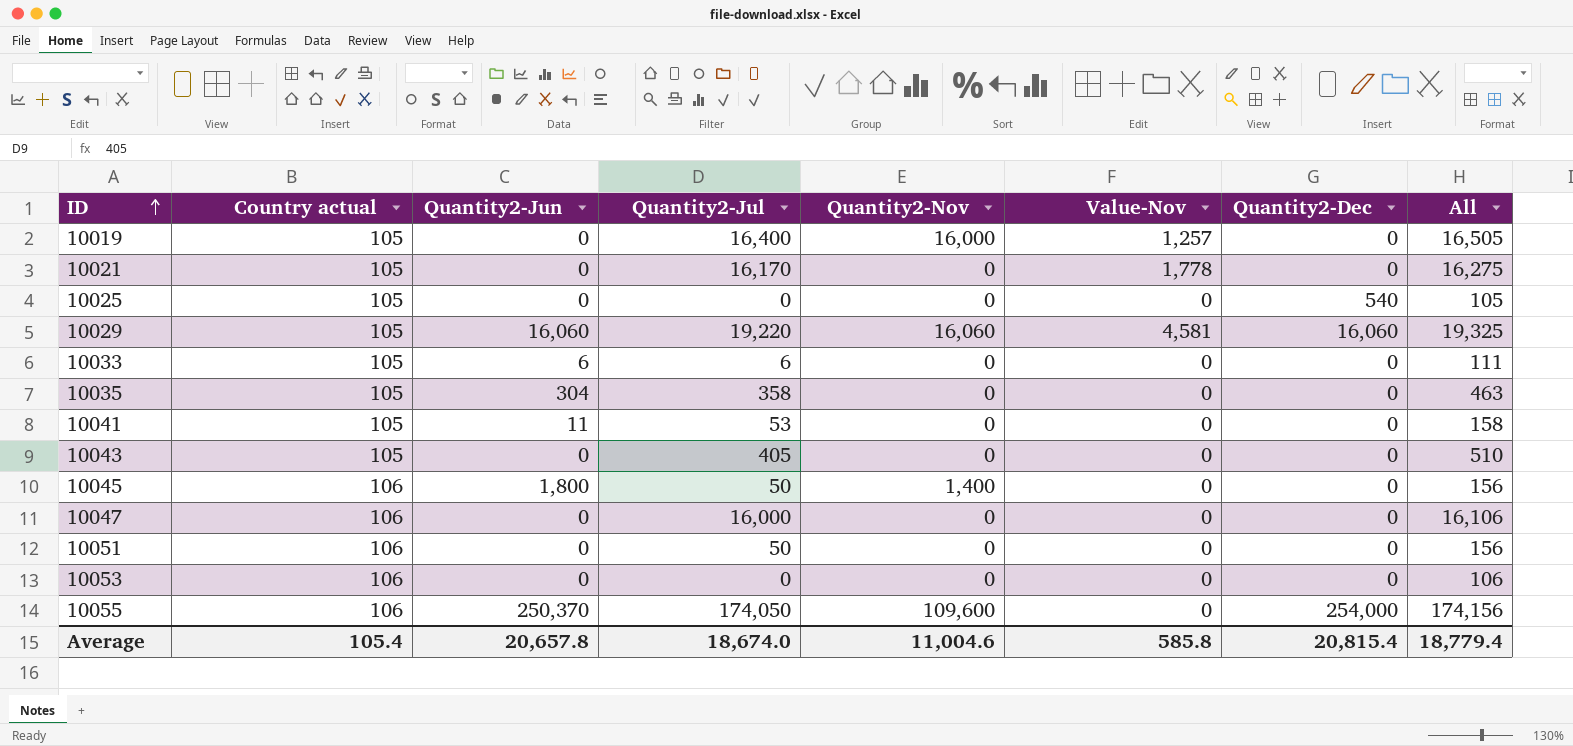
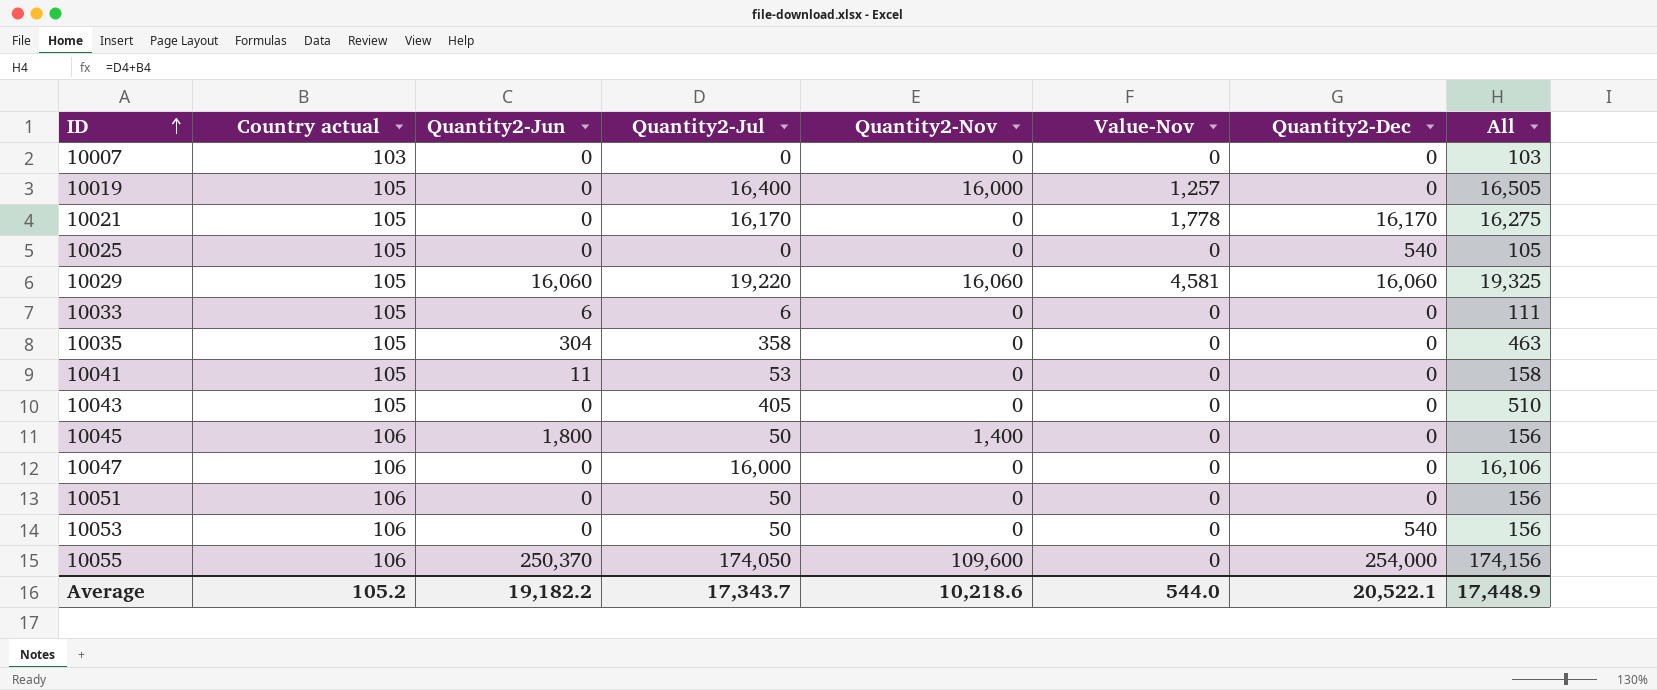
row 10007: none -> 103 | 0 | 0 | 0 | 0 | 0 | 103
10021 | Quantity2-Dec: 0 -> 16,170
10053 | Quantity2-Jul: 0 -> 50
10053 | Quantity2-Dec: 0 -> 540
10053 | All: 106 -> 156
Average | Country actual: 105.4 -> 105.2
Average | Quantity2-Jun: 20,657.8 -> 19,182.2
Average | Quantity2-Jul: 18,674.0 -> 17,343.7
Average | Quantity2-Nov: 11,004.6 -> 10,218.6
Average | Value-Nov: 585.8 -> 544.0
Average | Quantity2-Dec: 20,815.4 -> 20,522.1
Average | All: 18,779.4 -> 17,448.9

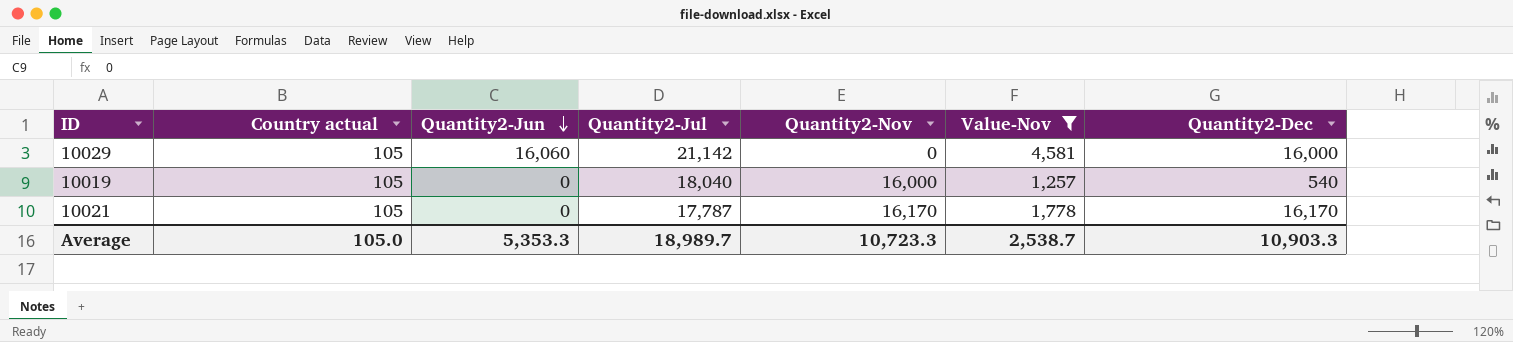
filter: none -> Value-Nov != 0
row order: ID ascending -> Quantity2-Jun descending
column All | formula: [Country actual] + [Quantity2-Jul] -> none
10029 | Quantity2-Jul: 19,220 -> 21,142
10029 | Quantity2-Nov: 16,060 -> 0
10029 | Quantity2-Dec: 16,060 -> 16,000
10019 | Quantity2-Jul: 16,400 -> 18,040
10019 | Quantity2-Dec: 0 -> 540
10021 | Quantity2-Jul: 16,170 -> 17,787
10021 | Quantity2-Nov: 0 -> 16,170
Average | Country actual: 105.2 -> 105.0
Average | Quantity2-Jun: 19,182.2 -> 5,353.3
Average | Quantity2-Jul: 17,343.7 -> 18,989.7
Average | Quantity2-Nov: 10,218.6 -> 10,723.3
Average | Value-Nov: 544.0 -> 2,538.7
Average | Quantity2-Dec: 20,522.1 -> 10,903.3

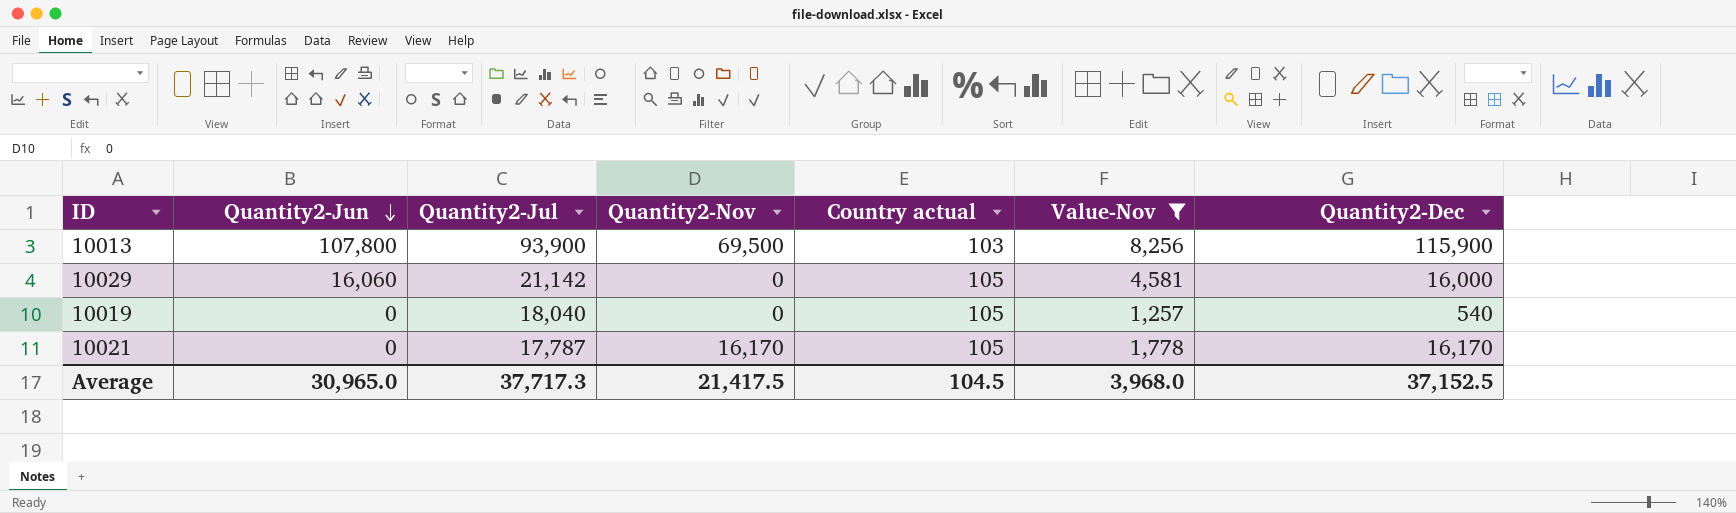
column Country actual | position: 2 -> 5
row 10013: none -> 107,800 | 93,900 | 69,500 | 103 | 8,256 | 115,900
10019 | Quantity2-Nov: 16,000 -> 0
Average | Quantity2-Jun: 5,353.3 -> 30,965.0
Average | Quantity2-Jul: 18,989.7 -> 37,717.3
Average | Quantity2-Nov: 10,723.3 -> 21,417.5
Average | Country actual: 105.0 -> 104.5
Average | Value-Nov: 2,538.7 -> 3,968.0
Average | Quantity2-Dec: 10,903.3 -> 37,152.5

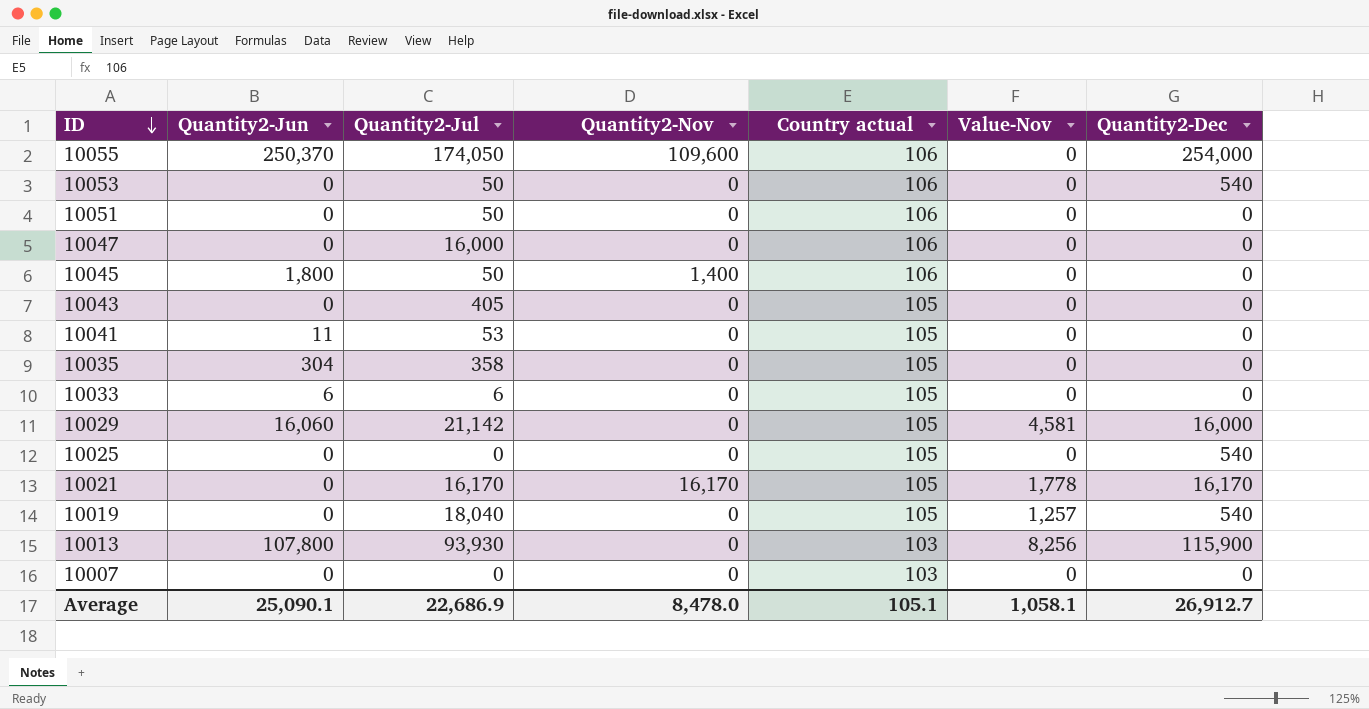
filter: Value-Nov != 0 -> none
row order: Quantity2-Jun descending -> ID descending
10021 | Quantity2-Jul: 17,787 -> 16,170
10013 | Quantity2-Jul: 93,900 -> 93,930
10013 | Quantity2-Nov: 69,500 -> 0
Average | Quantity2-Jun: 30,965.0 -> 25,090.1
Average | Quantity2-Jul: 37,717.3 -> 22,686.9
Average | Quantity2-Nov: 21,417.5 -> 8,478.0
Average | Country actual: 104.5 -> 105.1
Average | Value-Nov: 3,968.0 -> 1,058.1
Average | Quantity2-Dec: 37,152.5 -> 26,912.7

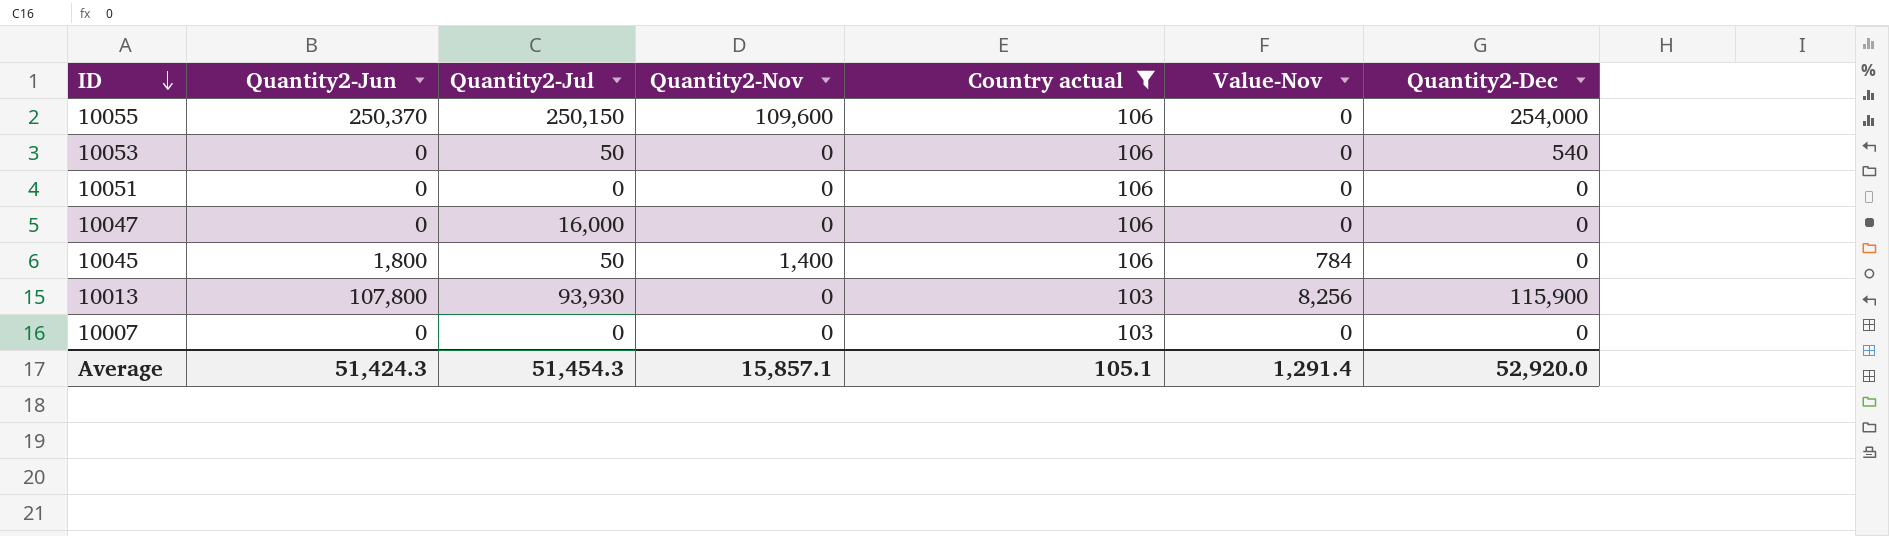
filter: none -> Country actual != 105
10055 | Quantity2-Jul: 174,050 -> 250,150
10051 | Quantity2-Jul: 50 -> 0
10045 | Value-Nov: 0 -> 784
Average | Quantity2-Jun: 25,090.1 -> 51,424.3
Average | Quantity2-Jul: 22,686.9 -> 51,454.3
Average | Quantity2-Nov: 8,478.0 -> 15,857.1
Average | Value-Nov: 1,058.1 -> 1,291.4
Average | Quantity2-Dec: 26,912.7 -> 52,920.0

